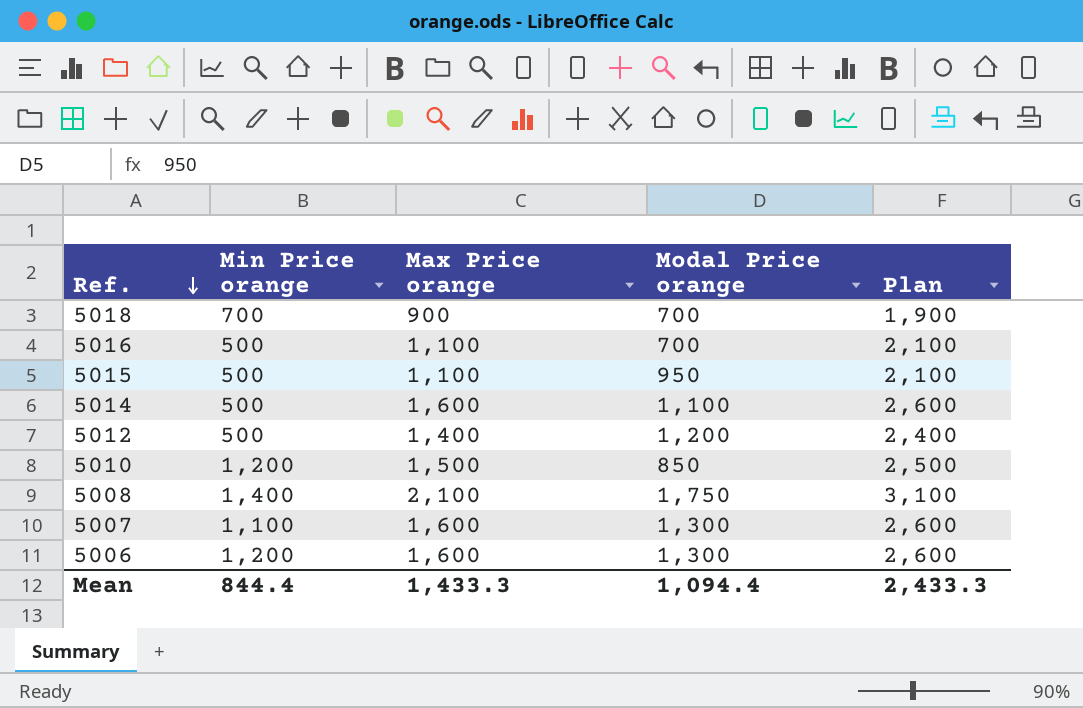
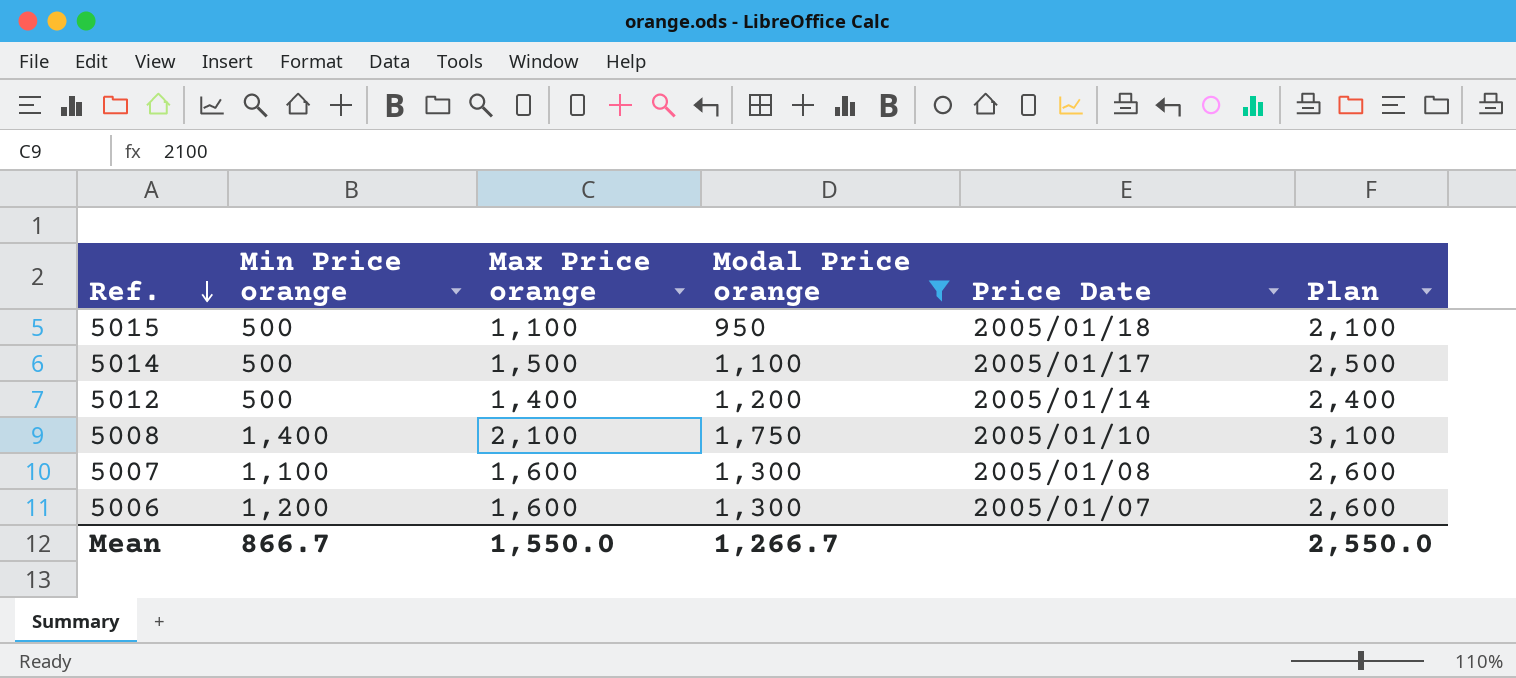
filter: none -> Modal Price orange >= 950
column Price Date | position: none -> 5
5014 | Max Price orange: 1,600 -> 1,500
5014 | Plan: 2,600 -> 2,500
Mean | Min Price orange: 844.4 -> 866.7
Mean | Max Price orange: 1,433.3 -> 1,550.0
Mean | Modal Price orange: 1,094.4 -> 1,266.7
Mean | Plan: 2,433.3 -> 2,550.0

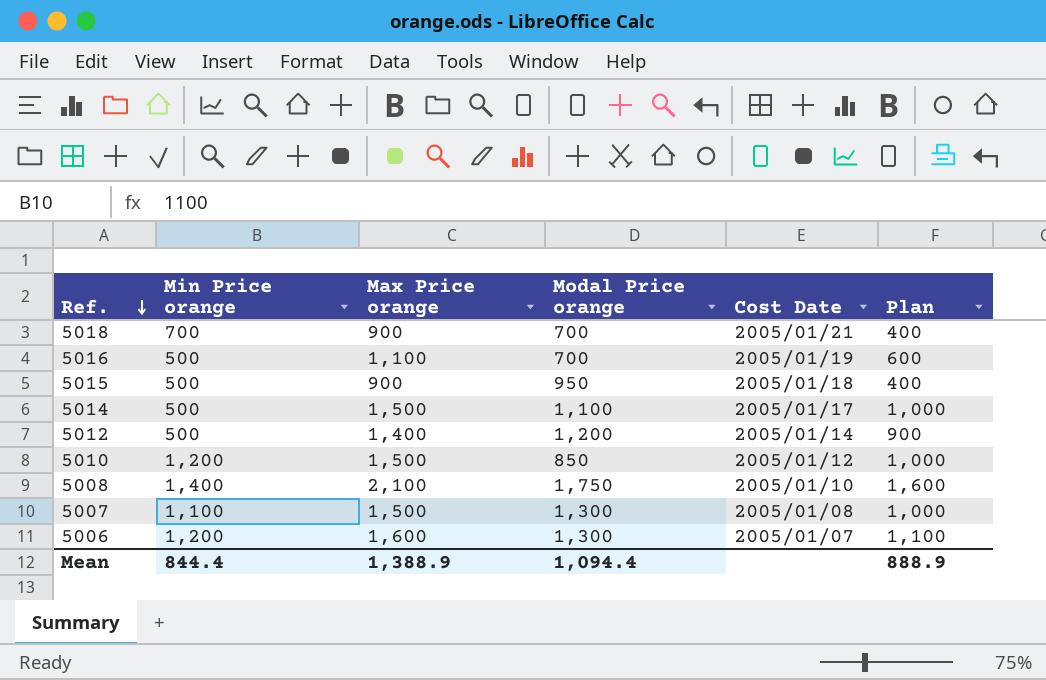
filter: Modal Price orange >= 950 -> none
column name: Price Date -> Cost Date
column Plan | formula: [Max Price orange] + 1000 -> [Max Price orange] - 500
5015 | Max Price orange: 1,100 -> 900
5007 | Max Price orange: 1,600 -> 1,500
Mean | Min Price orange: 866.7 -> 844.4
Mean | Max Price orange: 1,550.0 -> 1,388.9
Mean | Modal Price orange: 1,266.7 -> 1,094.4
Mean | Plan: 2,550.0 -> 888.9

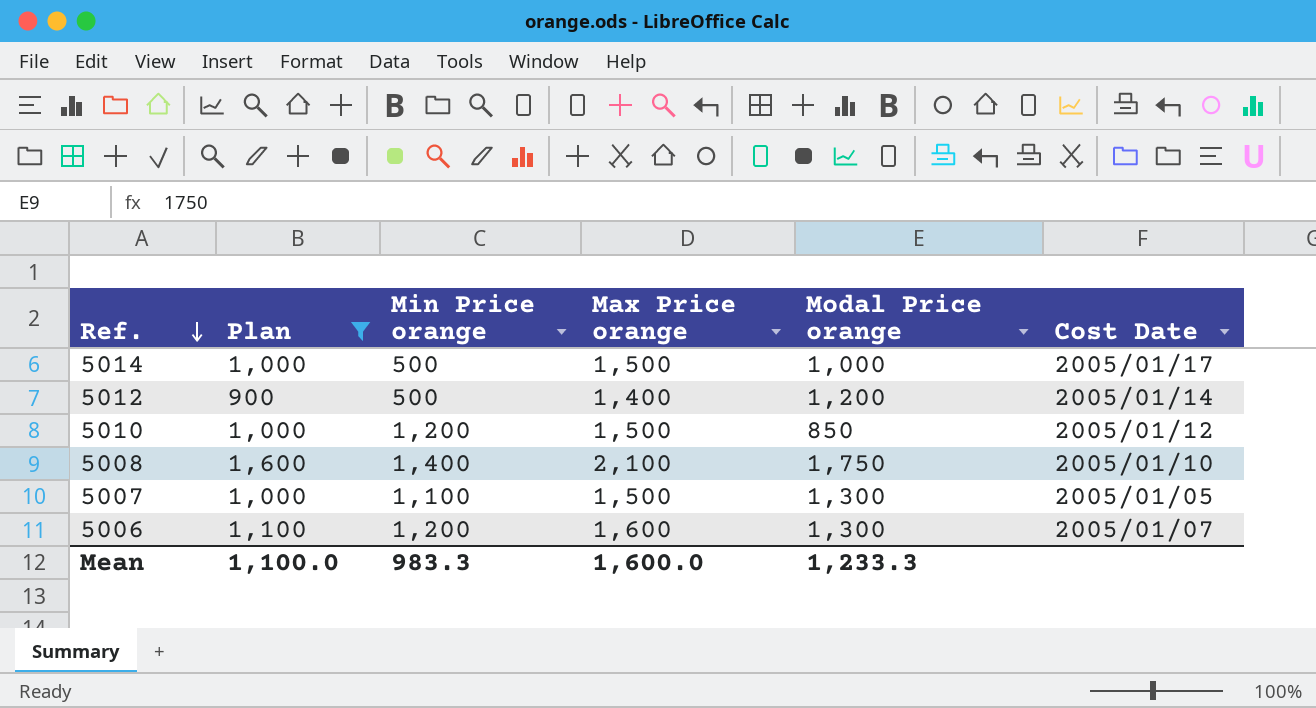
filter: none -> Plan >= 900
column Plan | position: 6 -> 2
5014 | Modal Price orange: 1,100 -> 1,000
5007 | Cost Date: 2005/01/08 -> 2005/01/05
Mean | Plan: 888.9 -> 1,100.0
Mean | Min Price orange: 844.4 -> 983.3
Mean | Max Price orange: 1,388.9 -> 1,600.0
Mean | Modal Price orange: 1,094.4 -> 1,233.3

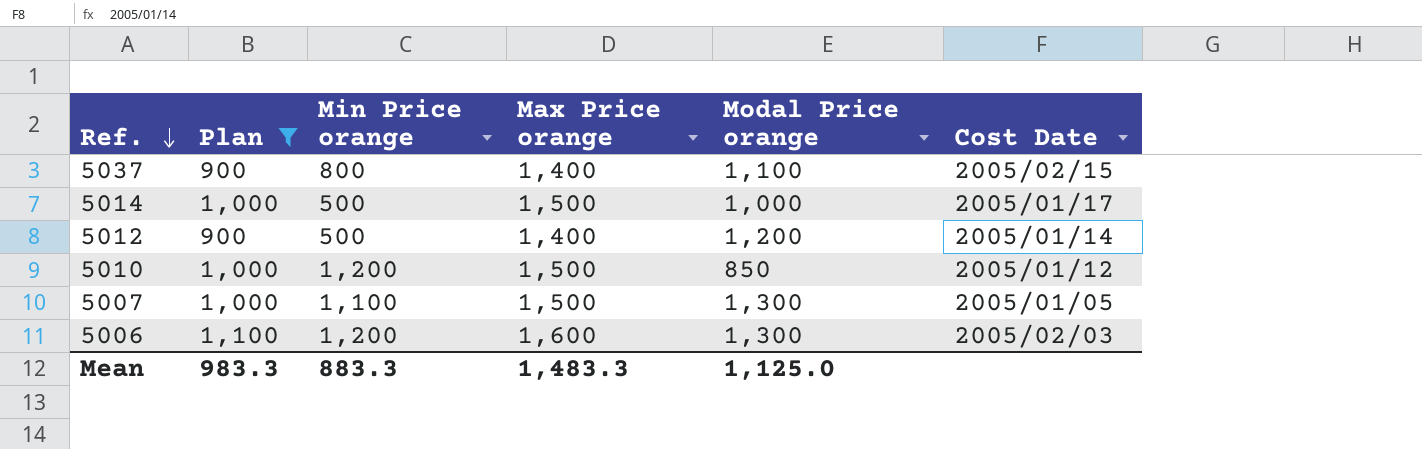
row 5008: 1,600 | 1,400 | 2,100 | 1,750 | 2005/01/10 -> none
row 5037: none -> 900 | 800 | 1,400 | 1,100 | 2005/02/15
5006 | Cost Date: 2005/01/07 -> 2005/02/03
Mean | Plan: 1,100.0 -> 983.3
Mean | Min Price orange: 983.3 -> 883.3
Mean | Max Price orange: 1,600.0 -> 1,483.3
Mean | Modal Price orange: 1,233.3 -> 1,125.0

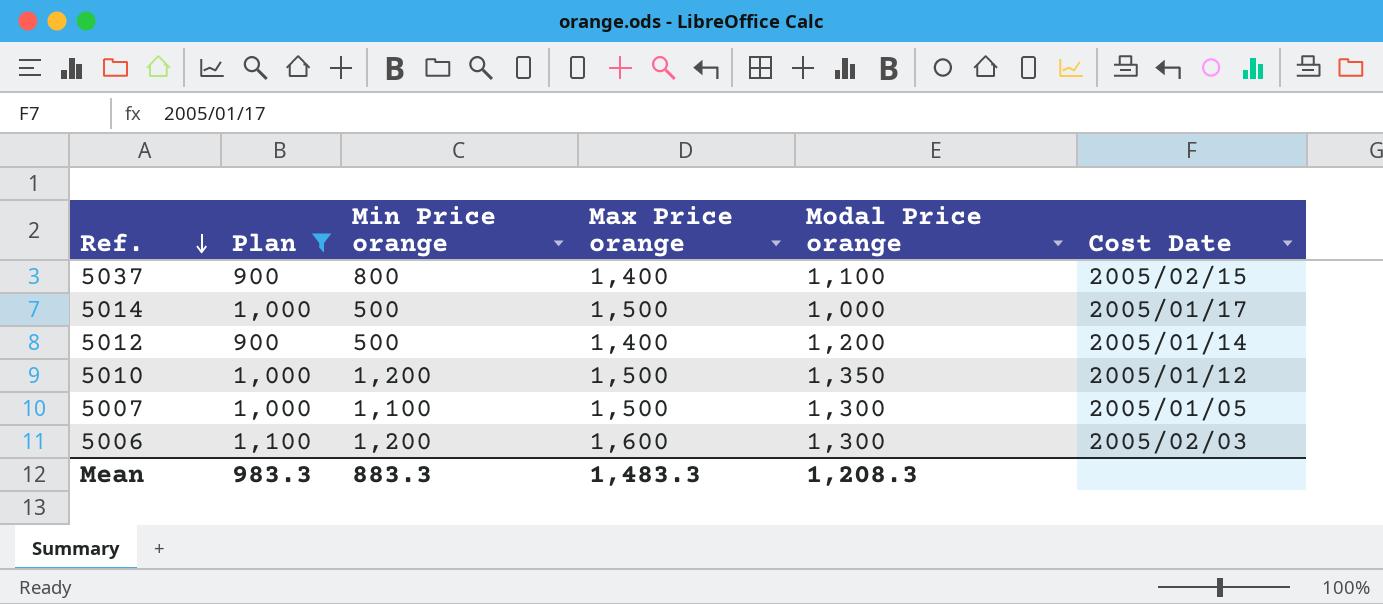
5010 | Modal Price orange: 850 -> 1,350
Mean | Modal Price orange: 1,125.0 -> 1,208.3

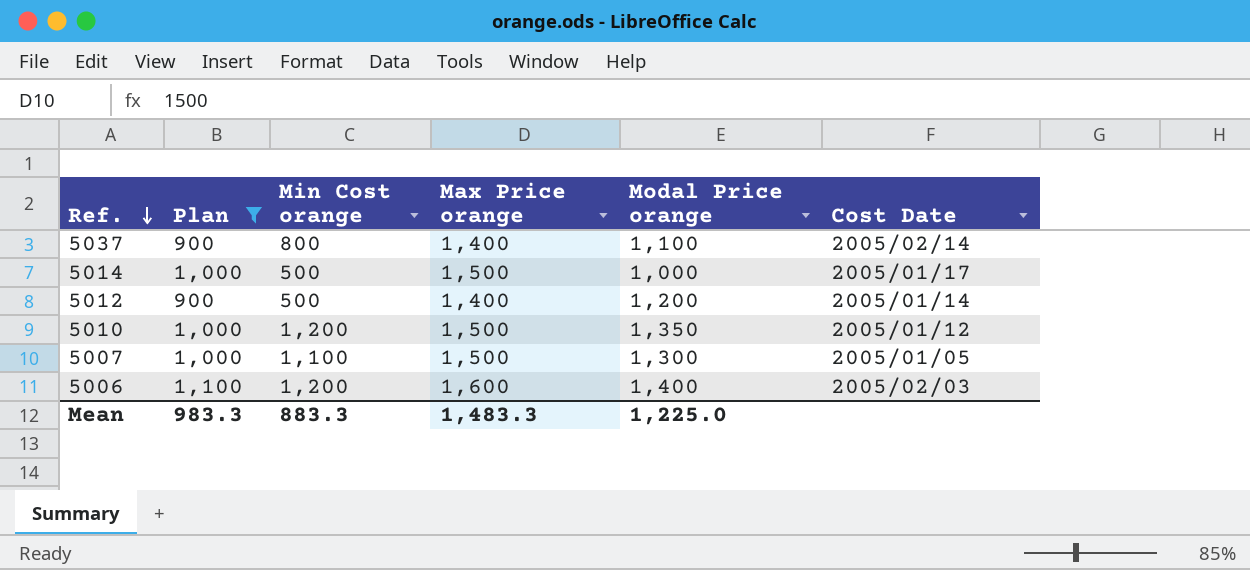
column name: Min Price orange -> Min Cost orange
5037 | Cost Date: 2005/02/15 -> 2005/02/14
5006 | Modal Price orange: 1,300 -> 1,400
Mean | Modal Price orange: 1,208.3 -> 1,225.0

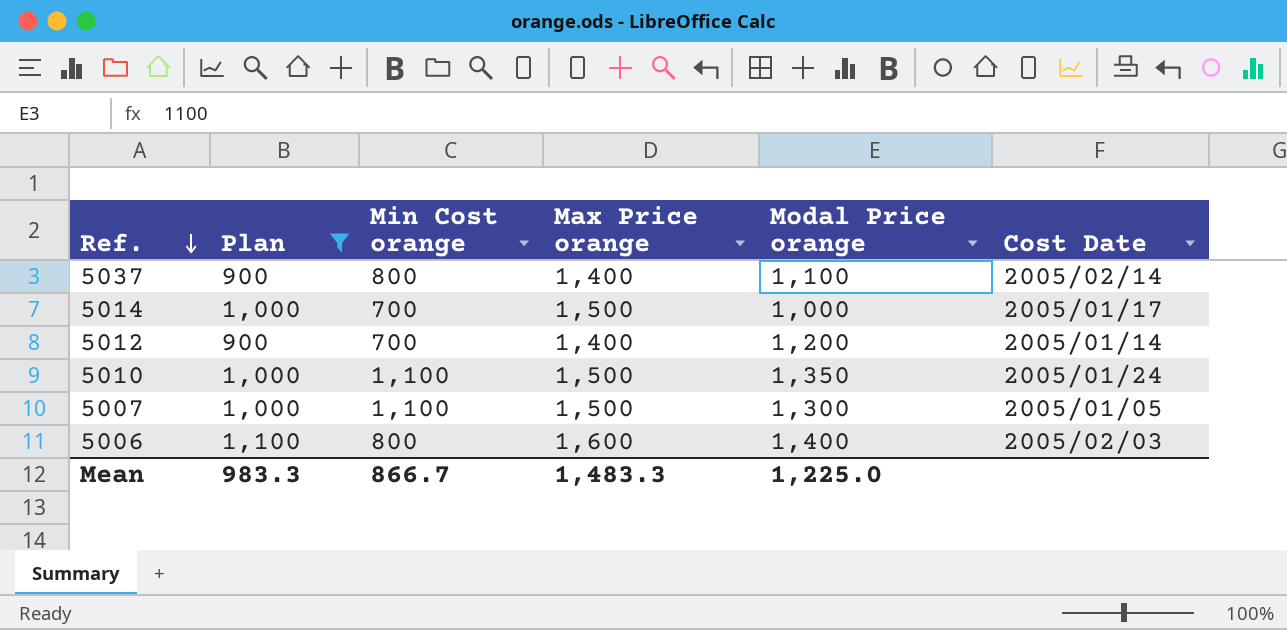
5014 | Min Cost orange: 500 -> 700
5012 | Min Cost orange: 500 -> 700
5010 | Min Cost orange: 1,200 -> 1,100
5010 | Cost Date: 2005/01/12 -> 2005/01/24
5006 | Min Cost orange: 1,200 -> 800
Mean | Min Cost orange: 883.3 -> 866.7

